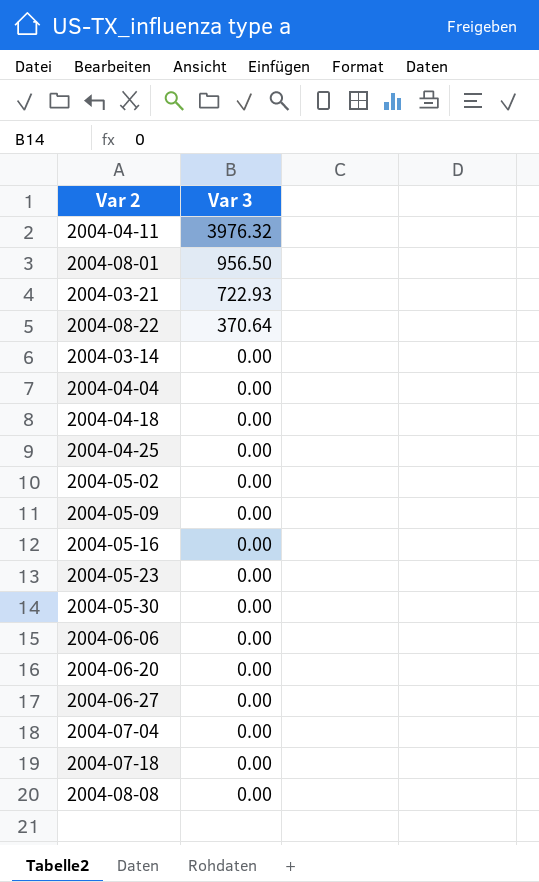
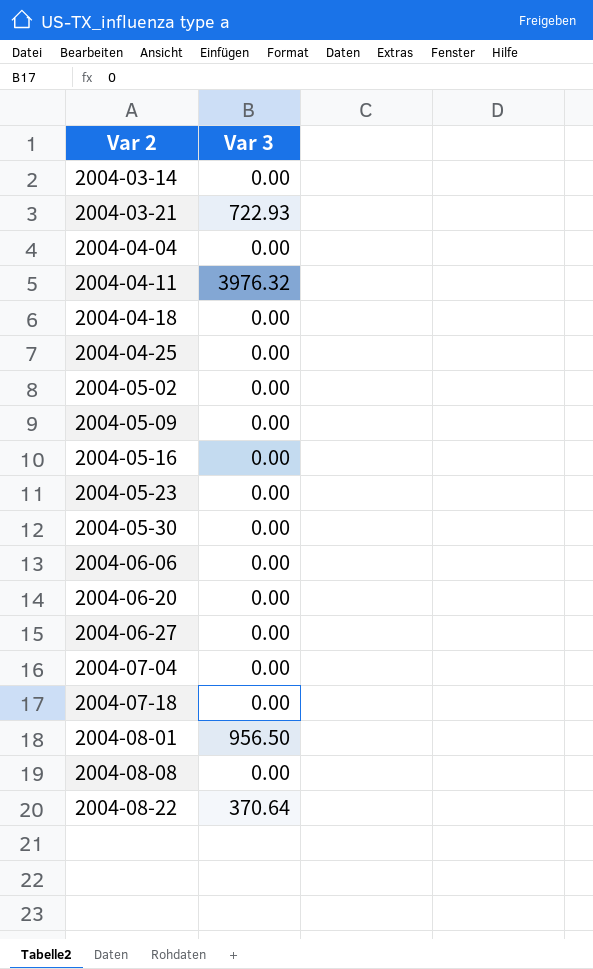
row order: Var 3 descending -> Var 2 ascending

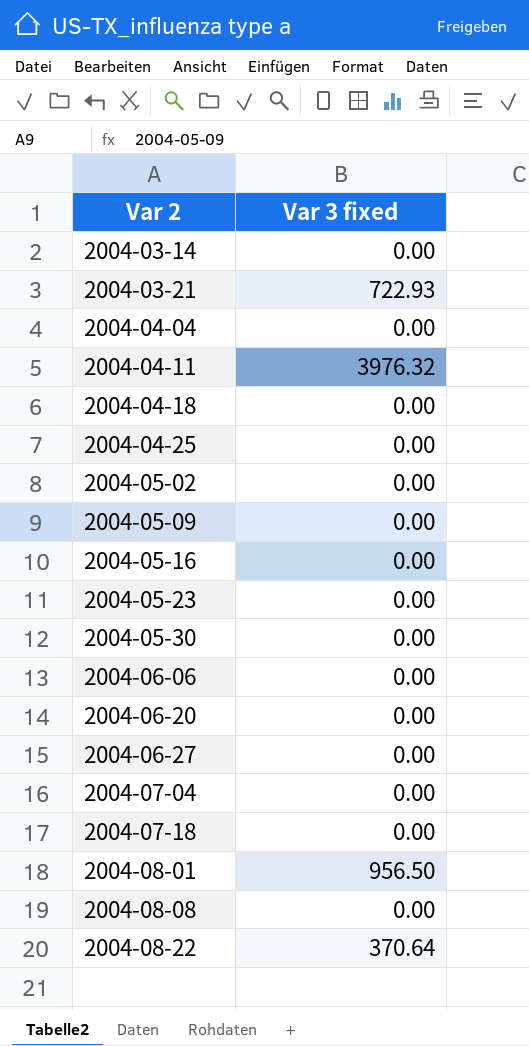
column name: Var 3 -> Var 3 fixed

